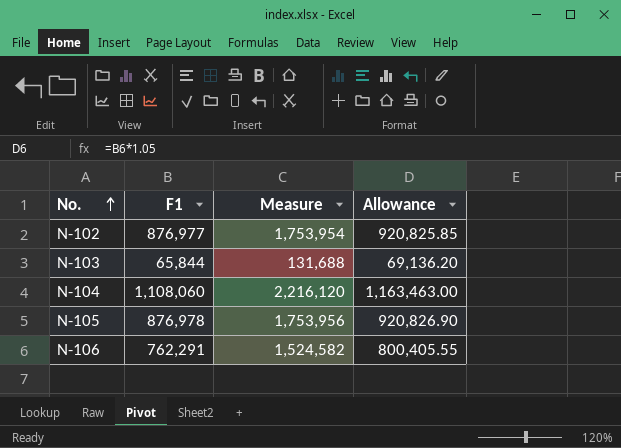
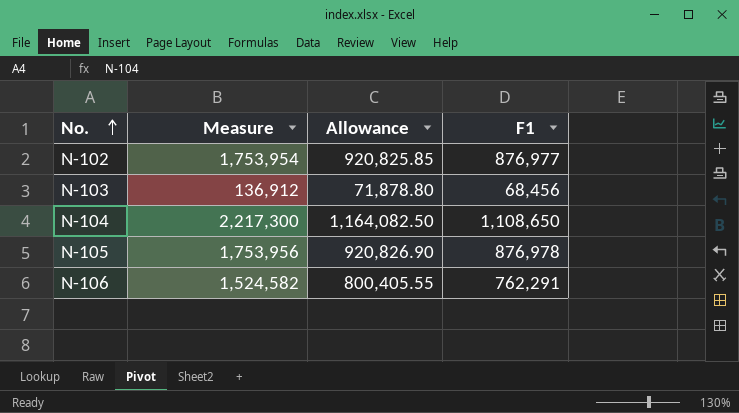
column F1 | position: 2 -> 4
N-103 | Measure: 131,688 -> 136,912
N-103 | Allowance: 69,136.20 -> 71,878.80
N-103 | F1: 65,844 -> 68,456
N-104 | Measure: 2,216,120 -> 2,217,300
N-104 | Allowance: 1,163,463.00 -> 1,164,082.50
N-104 | F1: 1,108,060 -> 1,108,650

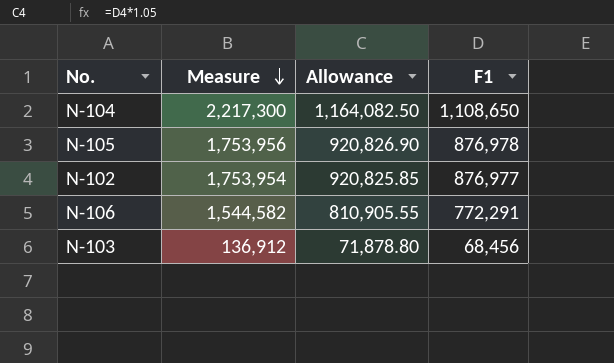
row order: No. ascending -> Measure descending
N-106 | Measure: 1,524,582 -> 1,544,582
N-106 | Allowance: 800,405.55 -> 810,905.55
N-106 | F1: 762,291 -> 772,291

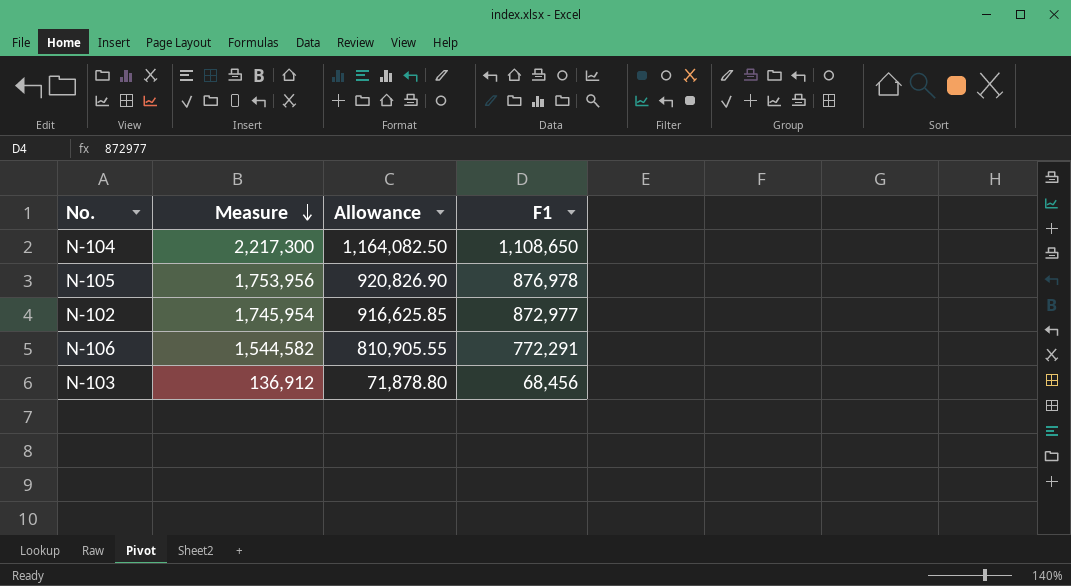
N-102 | Measure: 1,753,954 -> 1,745,954
N-102 | Allowance: 920,825.85 -> 916,625.85
N-102 | F1: 876,977 -> 872,977

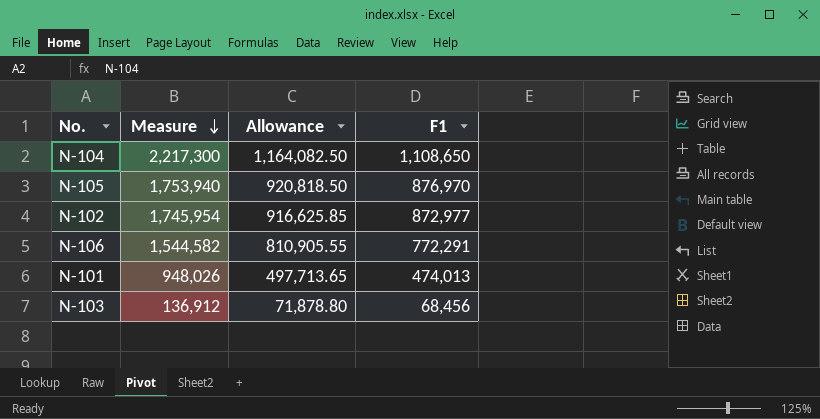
N-105 | Measure: 1,753,956 -> 1,753,940
N-105 | Allowance: 920,826.90 -> 920,818.50
N-105 | F1: 876,978 -> 876,970
row N-101: none -> 948,026 | 497,713.65 | 474,013

